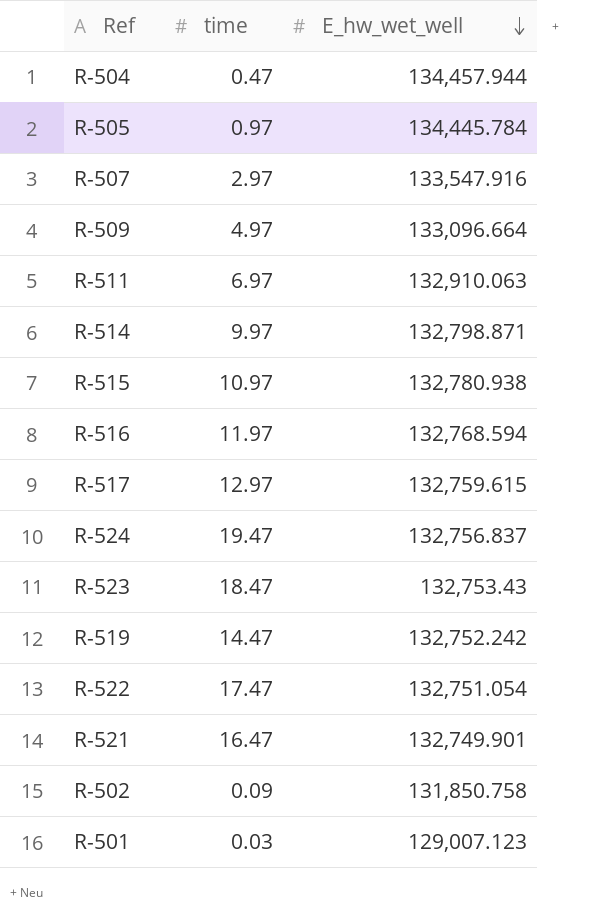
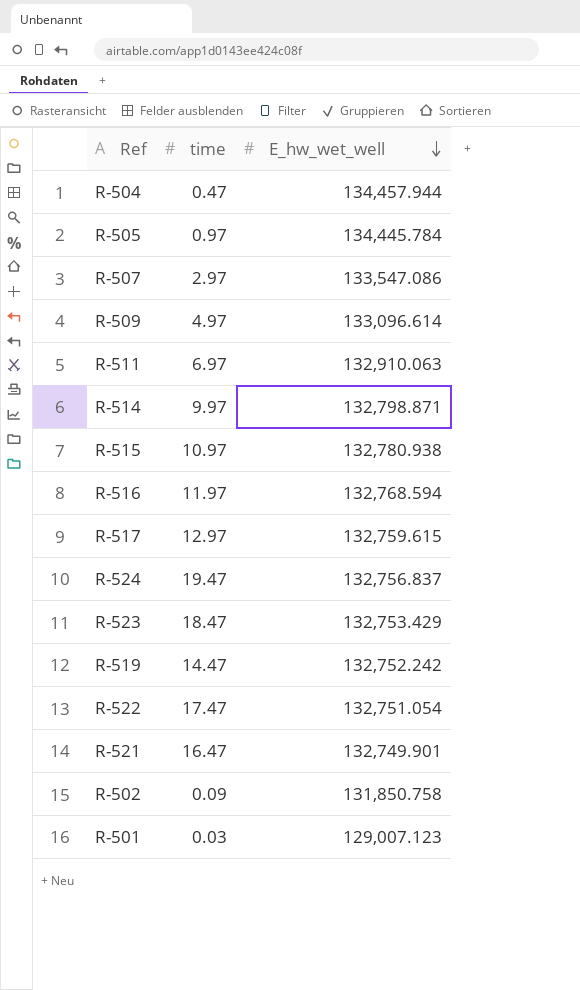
R-507 | E_hw_wet_well: 133,547.916 -> 133,547.086
R-509 | E_hw_wet_well: 133,096.664 -> 133,096.614
R-523 | E_hw_wet_well: 132,753.43 -> 132,753.429

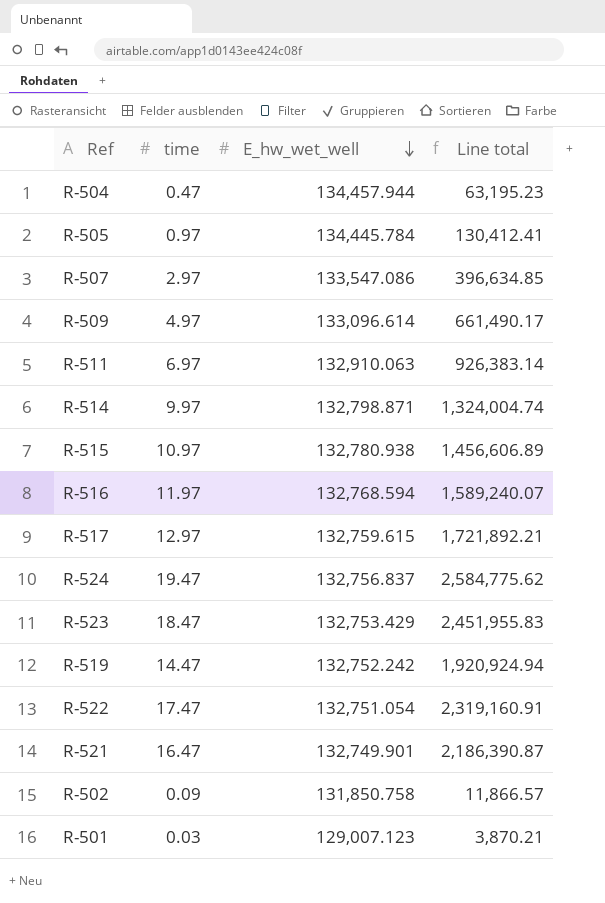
column Line total | formula: none -> [time] * [E_hw_wet_well]

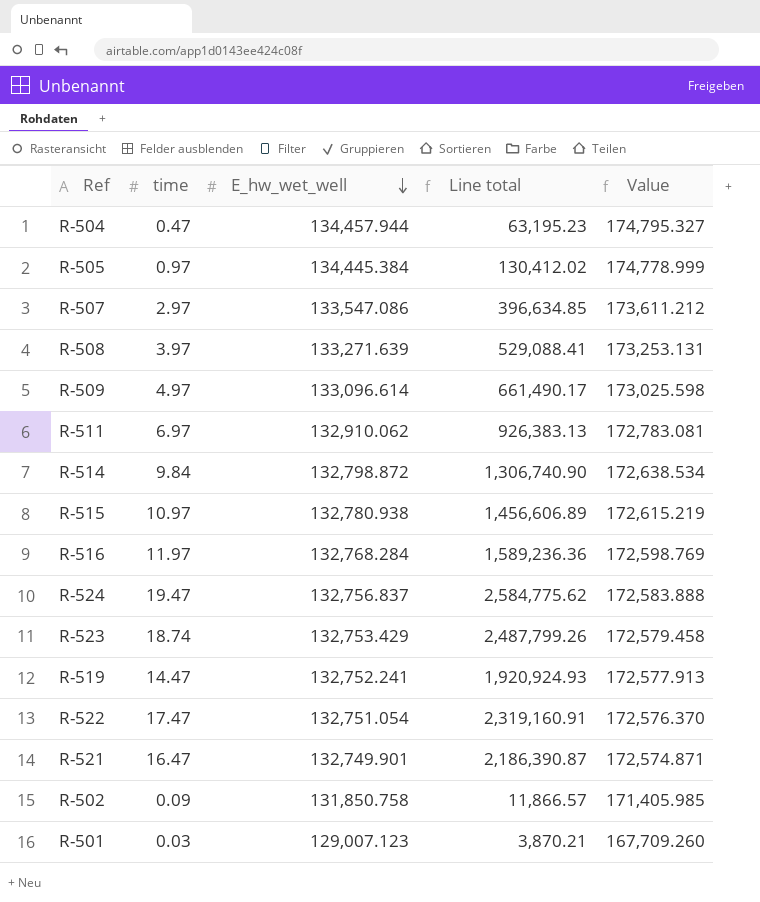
column Value | formula: none -> [E_hw_wet_well] * 1.3
row R-517: 12.97 | 132,759.615 | 1,721,892.21 -> none
R-505 | E_hw_wet_well: 134,445.784 -> 134,445.384
R-505 | Line total: 130,412.41 -> 130,412.02
row R-508: none -> 3.97 | 133,271.639 | 529,088.41 | 173,253.131
R-511 | E_hw_wet_well: 132,910.063 -> 132,910.062
R-511 | Line total: 926,383.14 -> 926,383.13
R-514 | time: 9.97 -> 9.84
R-514 | E_hw_wet_well: 132,798.871 -> 132,798.872
R-514 | Line total: 1,324,004.74 -> 1,306,740.90
R-516 | E_hw_wet_well: 132,768.594 -> 132,768.284
R-516 | Line total: 1,589,240.07 -> 1,589,236.36
R-523 | time: 18.47 -> 18.74
R-523 | Line total: 2,451,955.83 -> 2,487,799.26
R-519 | E_hw_wet_well: 132,752.242 -> 132,752.241
R-519 | Line total: 1,920,924.94 -> 1,920,924.93

